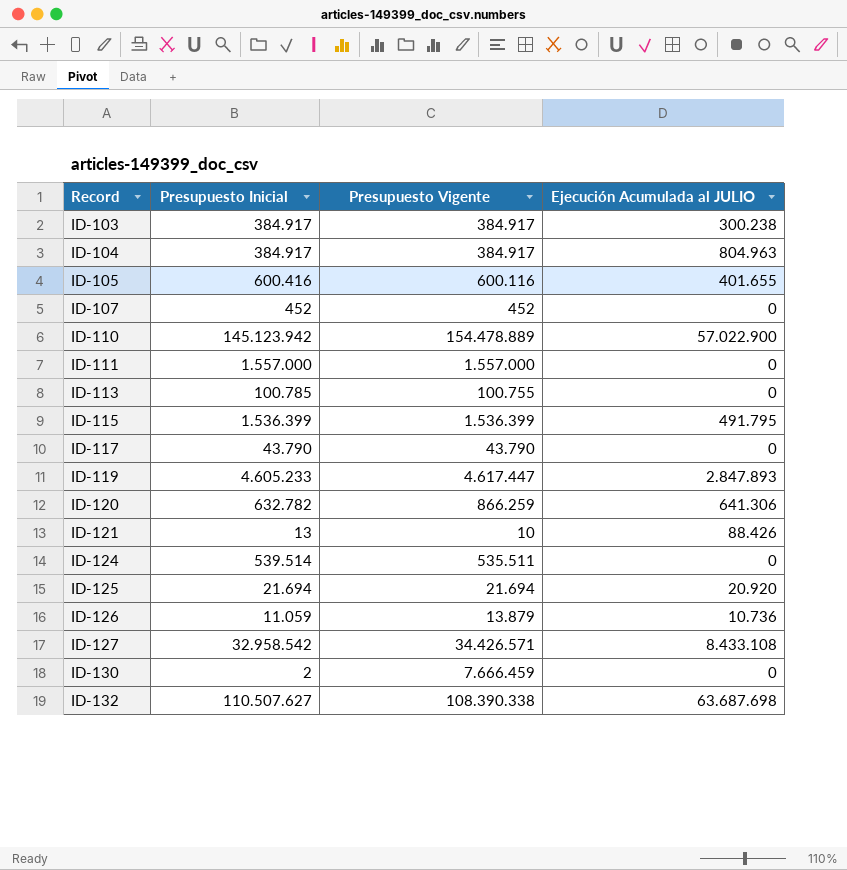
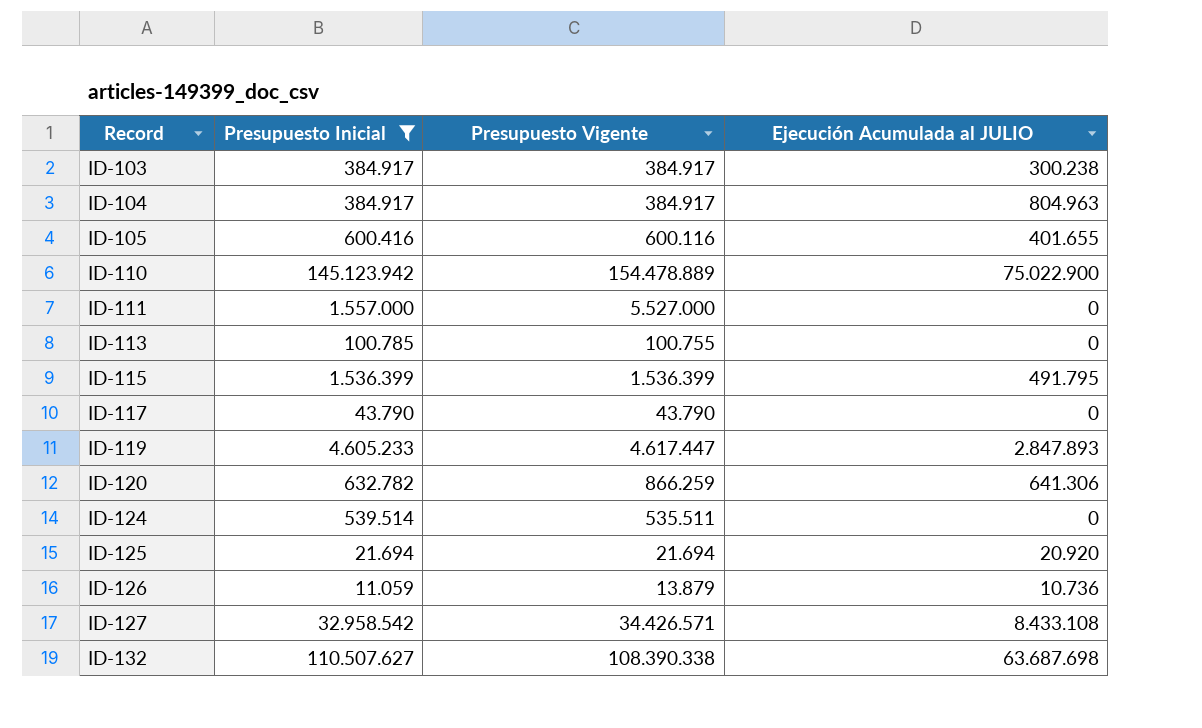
filter: none -> Presupuesto Inicial >= 11.059
ID-110 | Ejecución Acumulada al JULIO: 57.022.900 -> 75.022.900
ID-111 | Presupuesto Vigente: 1.557.000 -> 5.527.000

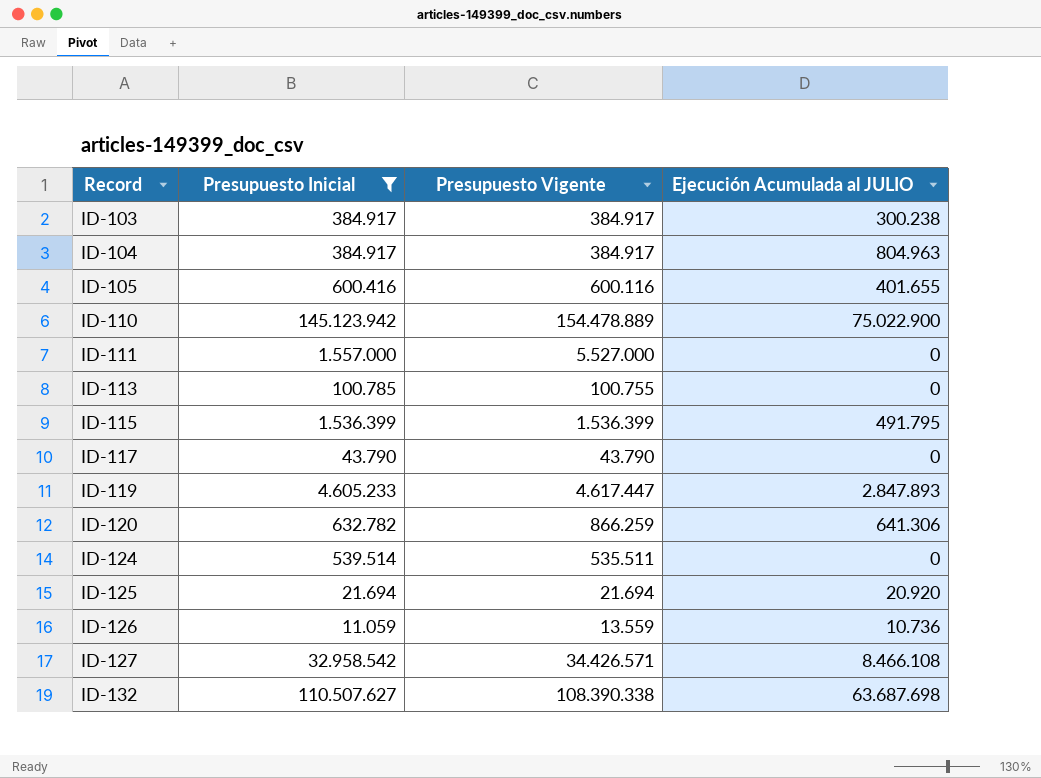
ID-126 | Presupuesto Vigente: 13.879 -> 13.559
ID-127 | Ejecución Acumulada al JULIO: 8.433.108 -> 8.466.108

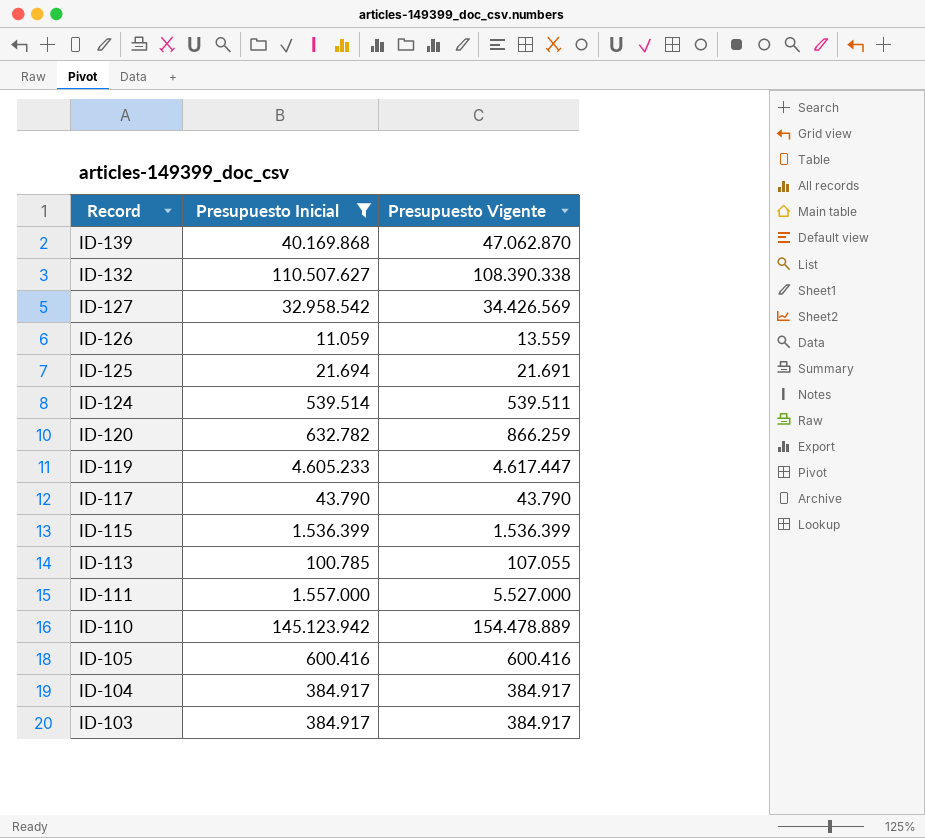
row order: Record ascending -> Record descending
column Ejecución Acumulada al JULIO | position: 4 -> none
row ID-139: none -> 40.169.868 | 47.062.870
ID-127 | Presupuesto Vigente: 34.426.571 -> 34.426.569
ID-125 | Presupuesto Vigente: 21.694 -> 21.691
ID-124 | Presupuesto Vigente: 535.511 -> 539.511
ID-113 | Presupuesto Vigente: 100.755 -> 107.055
ID-105 | Presupuesto Vigente: 600.116 -> 600.416

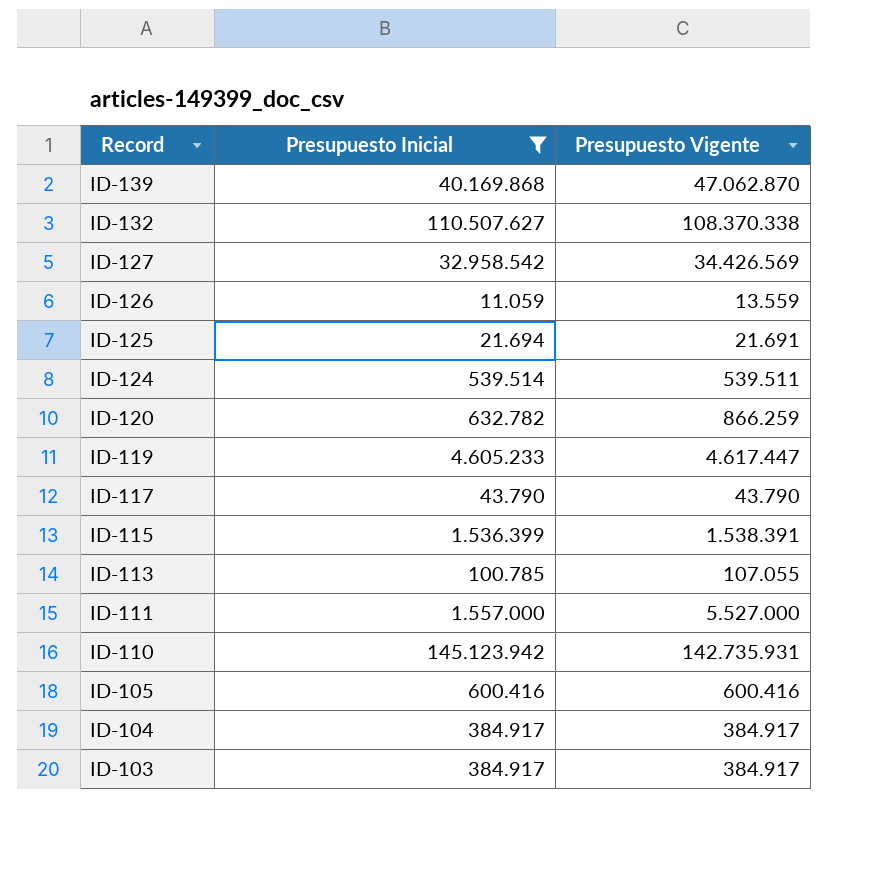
ID-132 | Presupuesto Vigente: 108.390.338 -> 108.370.338
ID-115 | Presupuesto Vigente: 1.536.399 -> 1.538.391
ID-110 | Presupuesto Vigente: 154.478.889 -> 142.735.931

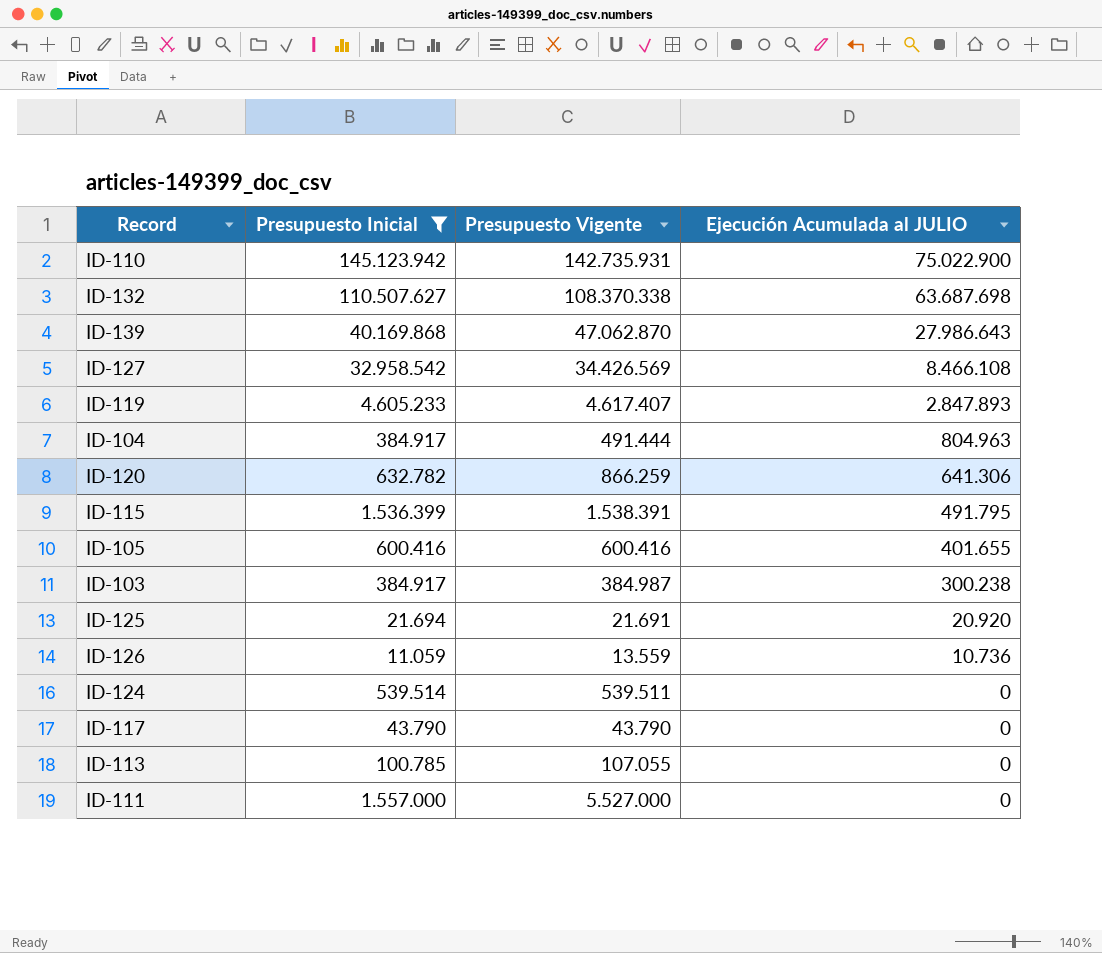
row order: Record descending -> Ejecución Acumulada al JULIO descending
column Ejecución Acumulada al JULIO | position: none -> 4
ID-119 | Presupuesto Vigente: 4.617.447 -> 4.617.407
ID-104 | Presupuesto Vigente: 384.917 -> 491.444
ID-103 | Presupuesto Vigente: 384.917 -> 384.987

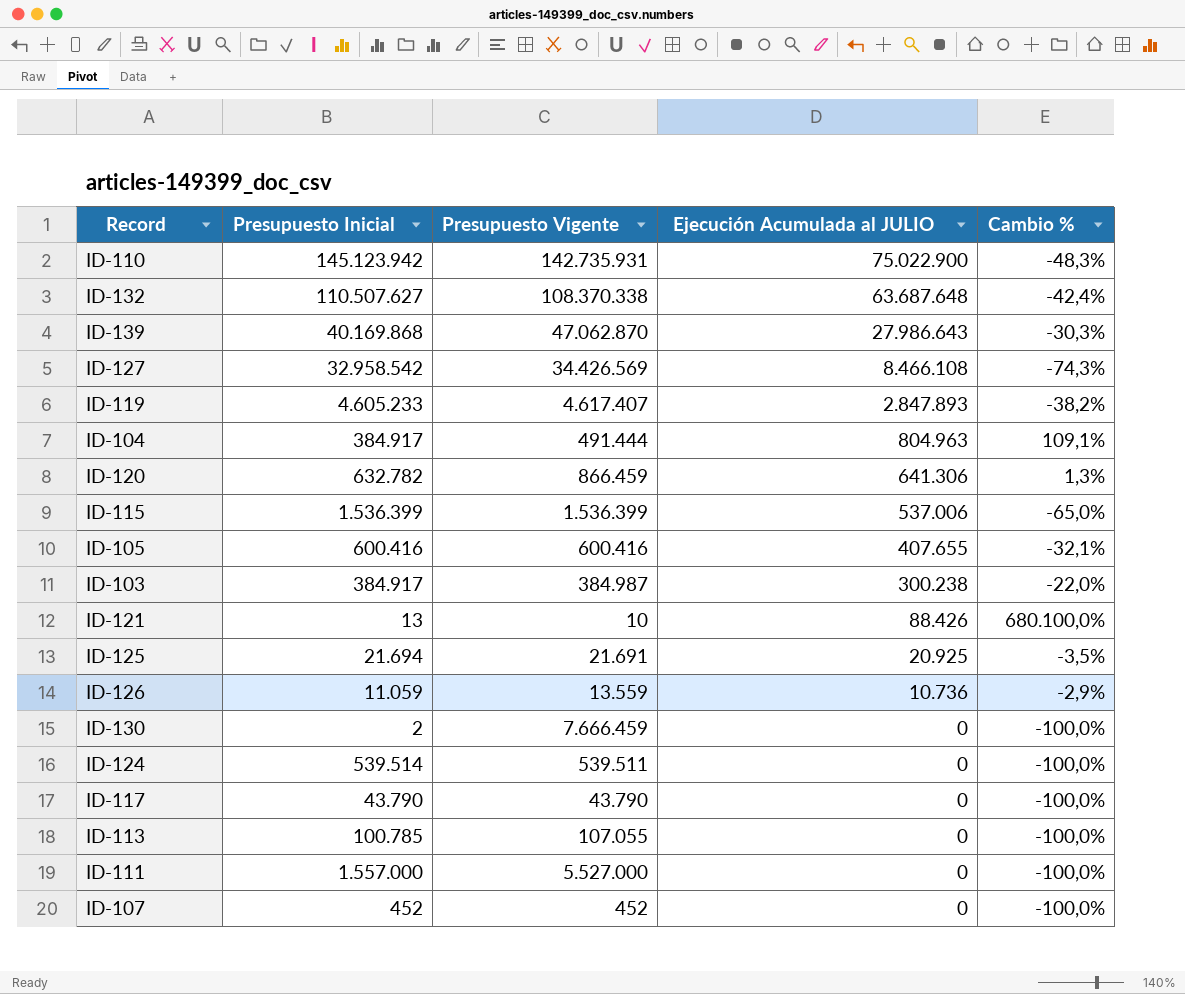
filter: Presupuesto Inicial >= 11.059 -> none
column Cambio % | formula: none -> ([Ejecución Acumulada al JULIO] - [Presupuesto Inicial]) / [Presupuesto Inicial]
ID-132 | Ejecución Acumulada al JULIO: 63.687.698 -> 63.687.648
ID-120 | Presupuesto Vigente: 866.259 -> 866.459
ID-115 | Presupuesto Vigente: 1.538.391 -> 1.536.399
ID-115 | Ejecución Acumulada al JULIO: 491.795 -> 537.006
ID-105 | Ejecución Acumulada al JULIO: 401.655 -> 407.655
ID-125 | Ejecución Acumulada al JULIO: 20.920 -> 20.925

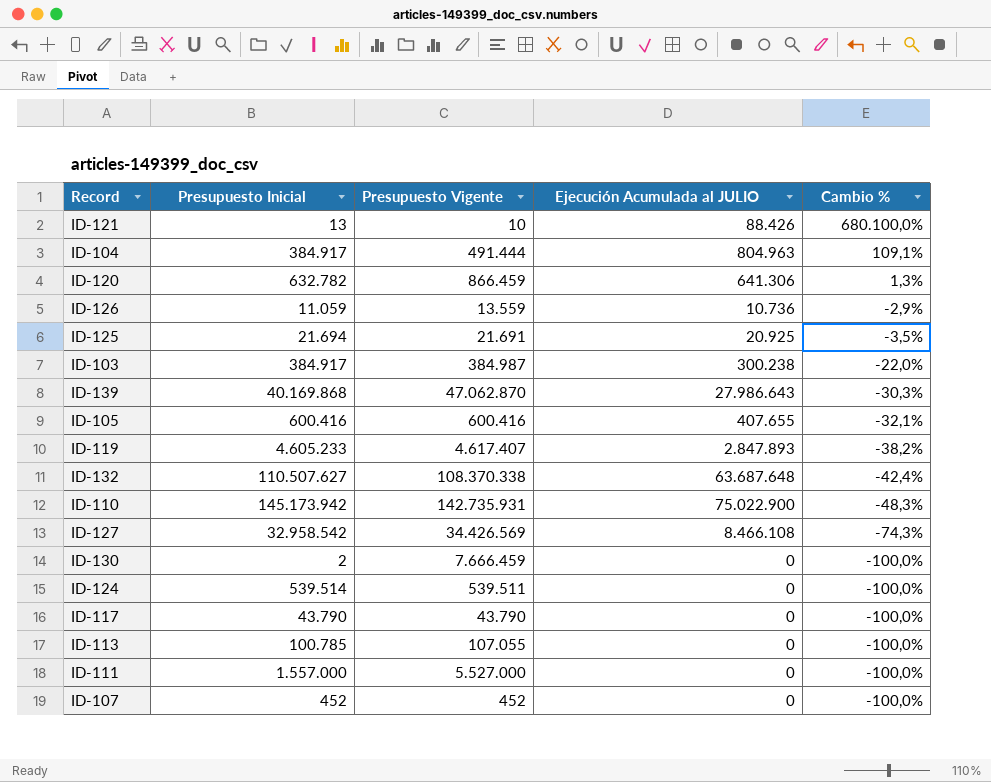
row order: Ejecución Acumulada al JULIO descending -> Cambio % descending
row ID-115: 1.536.399 | 1.536.399 | 537.006 | -65,0% -> none
ID-110 | Presupuesto Inicial: 145.123.942 -> 145.173.942

